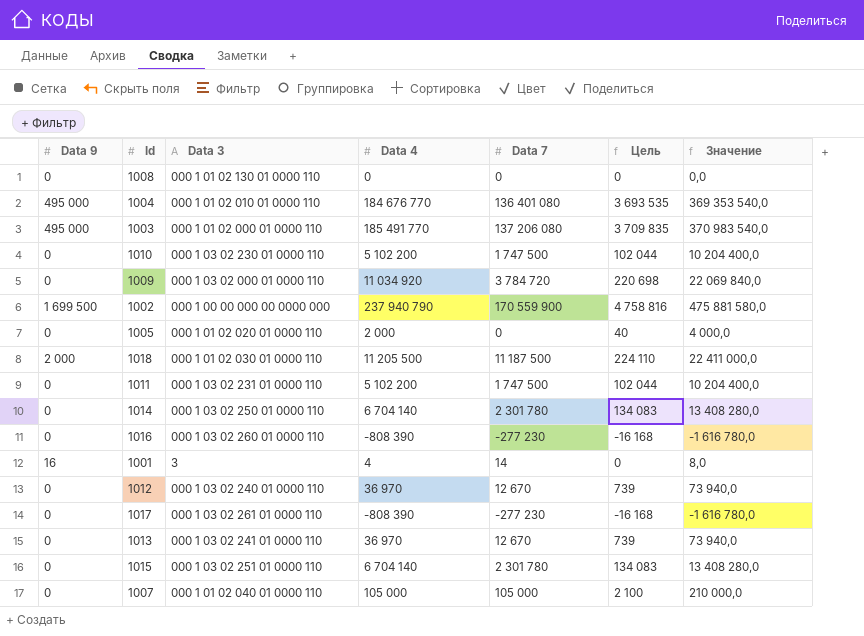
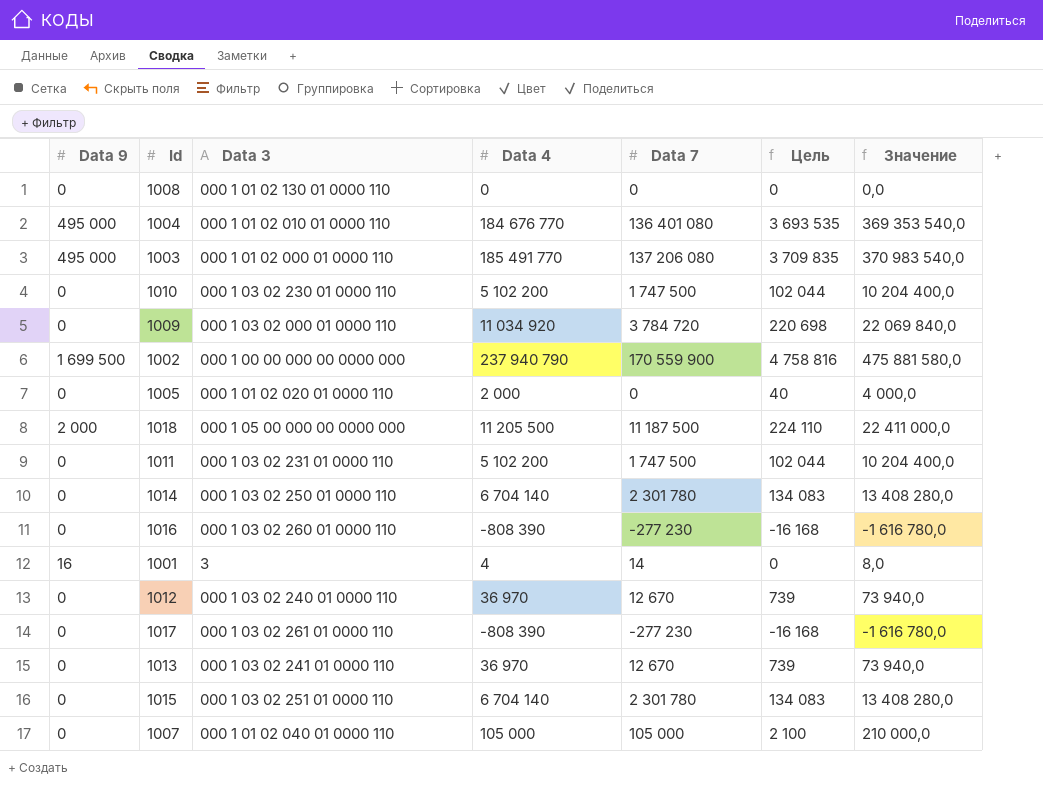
1018 | Data 3: 000 1 01 02 030 01 0000 110 -> 000 1 05 00 000 00 0000 000

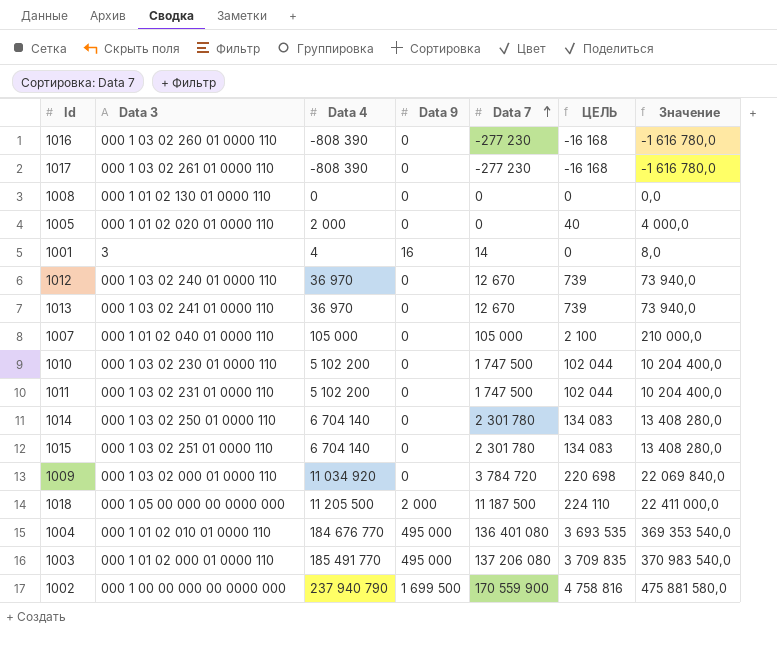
row order: none -> Data 7 ascending
column Data 9 | position: 1 -> 4
column name: Цель -> ЦЕЛЬ

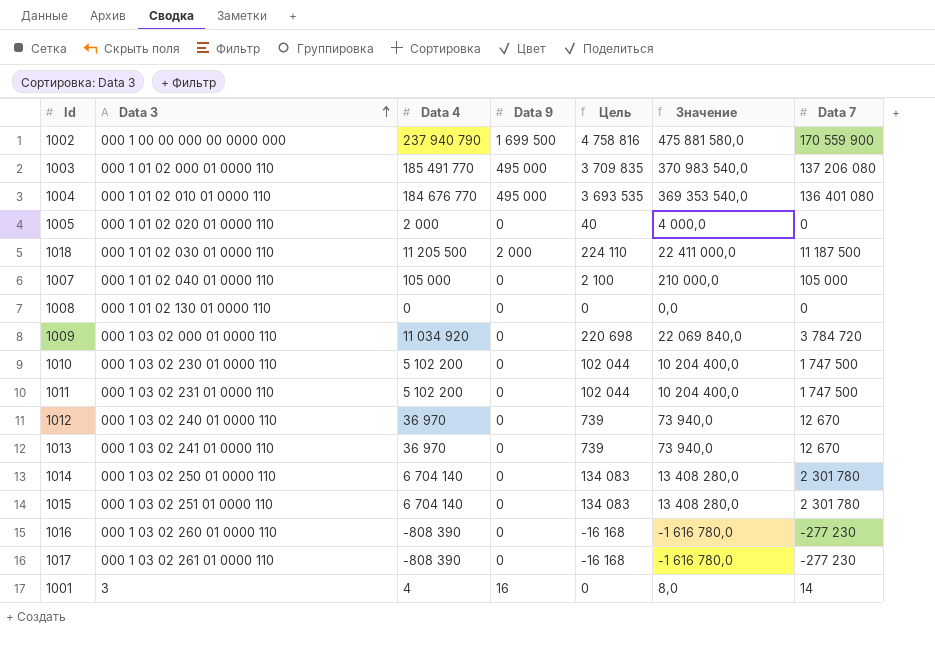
row order: Data 7 ascending -> Data 3 ascending
column name: ЦЕЛЬ -> Цель
column Data 7 | position: 5 -> 7
1018 | Data 3: 000 1 05 00 000 00 0000 000 -> 000 1 01 02 030 01 0000 110

